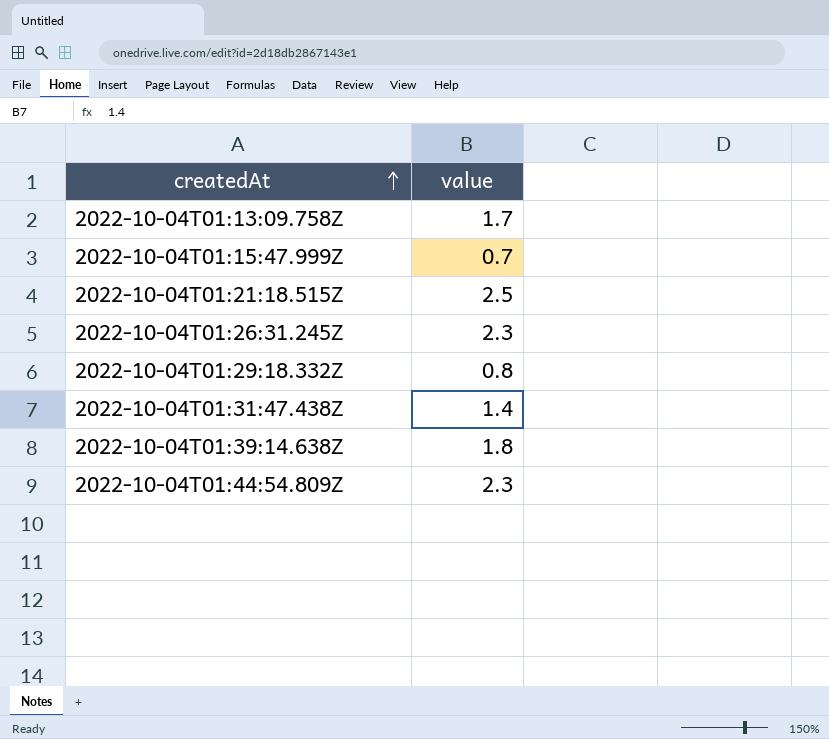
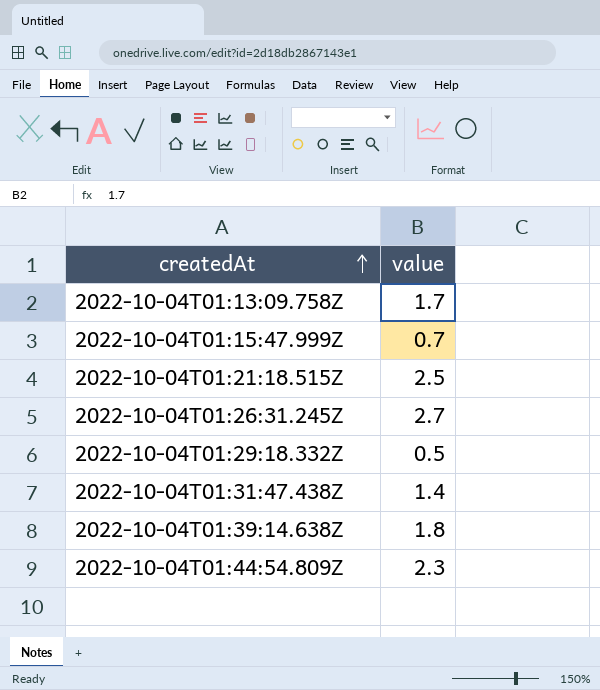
2022-10-04T01:26:31.245Z | value: 2.3 -> 2.7
2022-10-04T01:29:18.332Z | value: 0.8 -> 0.5

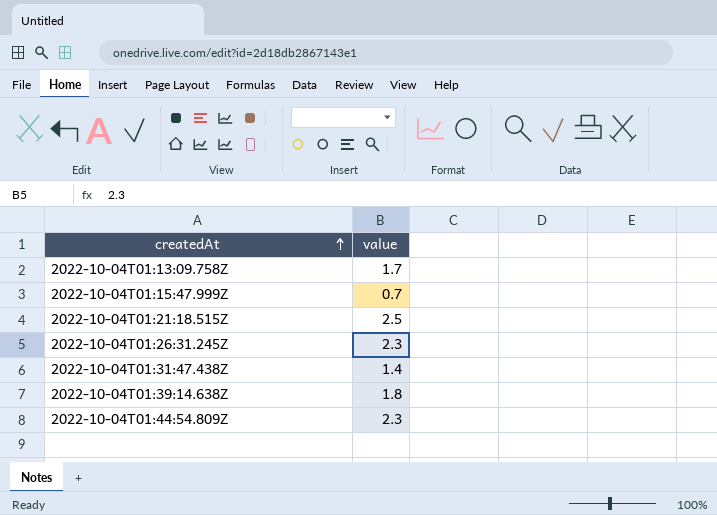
row 2022-10-04T01:29:18.332Z: 0.5 -> none
2022-10-04T01:26:31.245Z | value: 2.7 -> 2.3

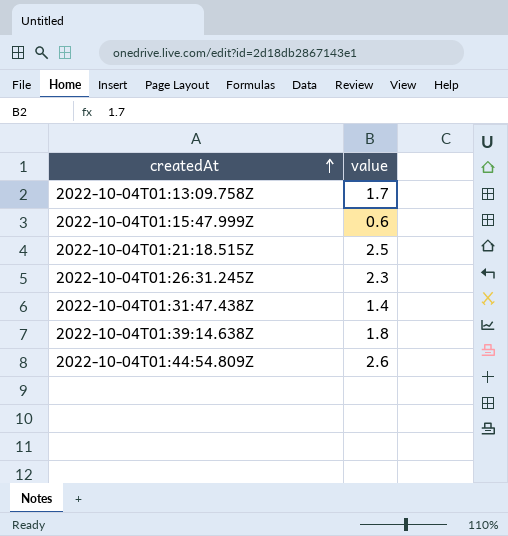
2022-10-04T01:15:47.999Z | value: 0.7 -> 0.6
2022-10-04T01:44:54.809Z | value: 2.3 -> 2.6

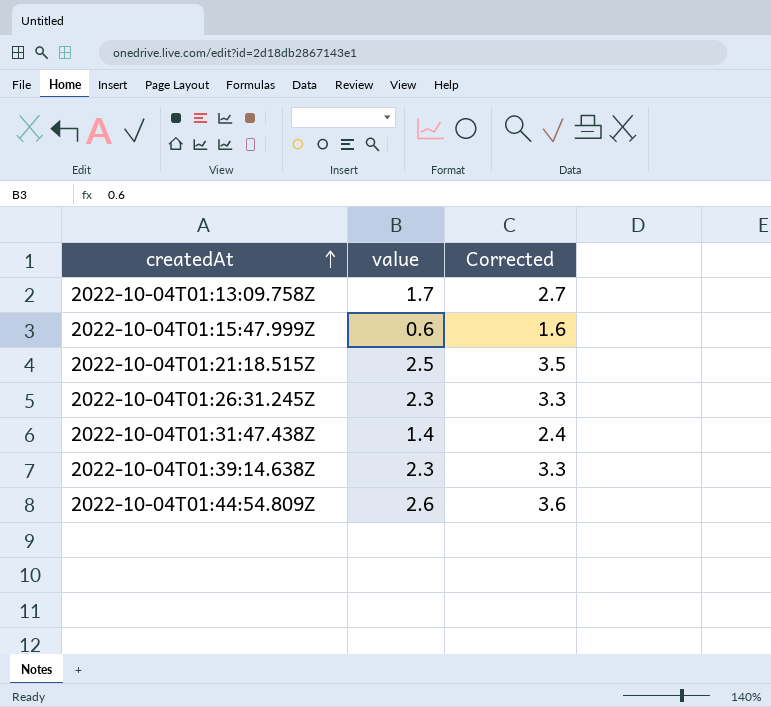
column Corrected | formula: none -> [value] + 1
2022-10-04T01:39:14.638Z | value: 1.8 -> 2.3

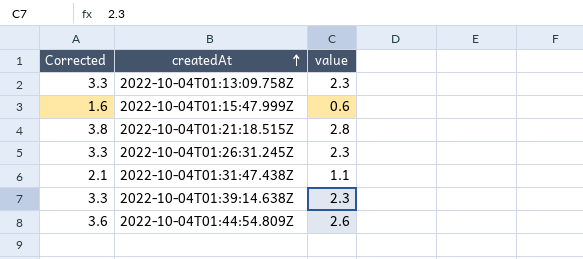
column Corrected | position: 3 -> 1
2022-10-04T01:13:09.758Z | Corrected: 2.7 -> 3.3
2022-10-04T01:13:09.758Z | value: 1.7 -> 2.3
2022-10-04T01:21:18.515Z | Corrected: 3.5 -> 3.8
2022-10-04T01:21:18.515Z | value: 2.5 -> 2.8
2022-10-04T01:31:47.438Z | Corrected: 2.4 -> 2.1
2022-10-04T01:31:47.438Z | value: 1.4 -> 1.1

